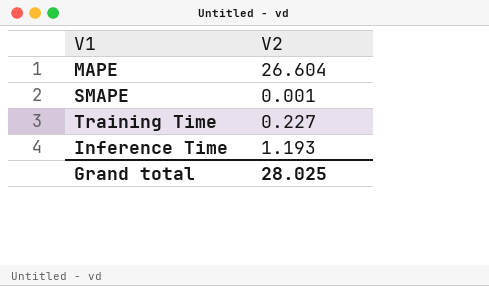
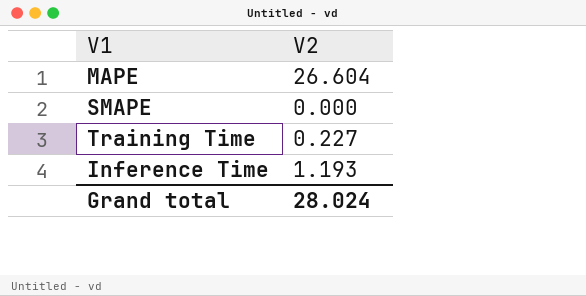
SMAPE | V2: 0.001 -> 0.000
Grand total | V2: 28.025 -> 28.024

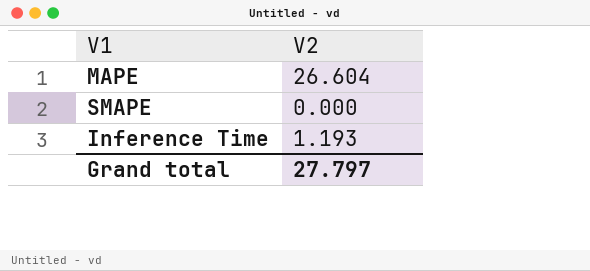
row Training Time: 0.227 -> none
Grand total | V2: 28.024 -> 27.797

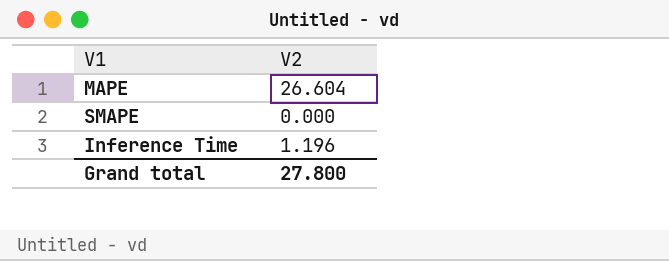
Inference Time | V2: 1.193 -> 1.196
Grand total | V2: 27.797 -> 27.800

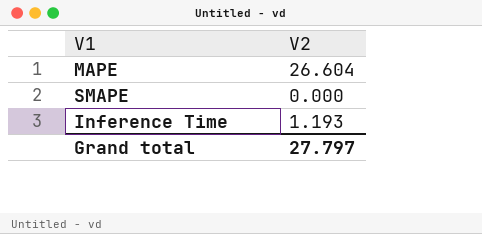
Inference Time | V2: 1.196 -> 1.193
Grand total | V2: 27.800 -> 27.797

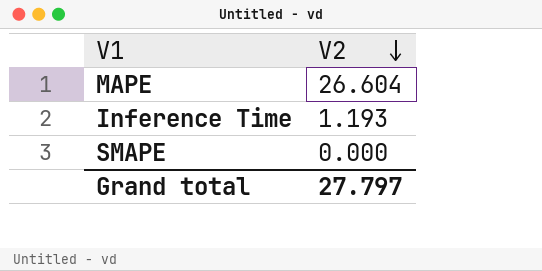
row order: none -> V2 descending

